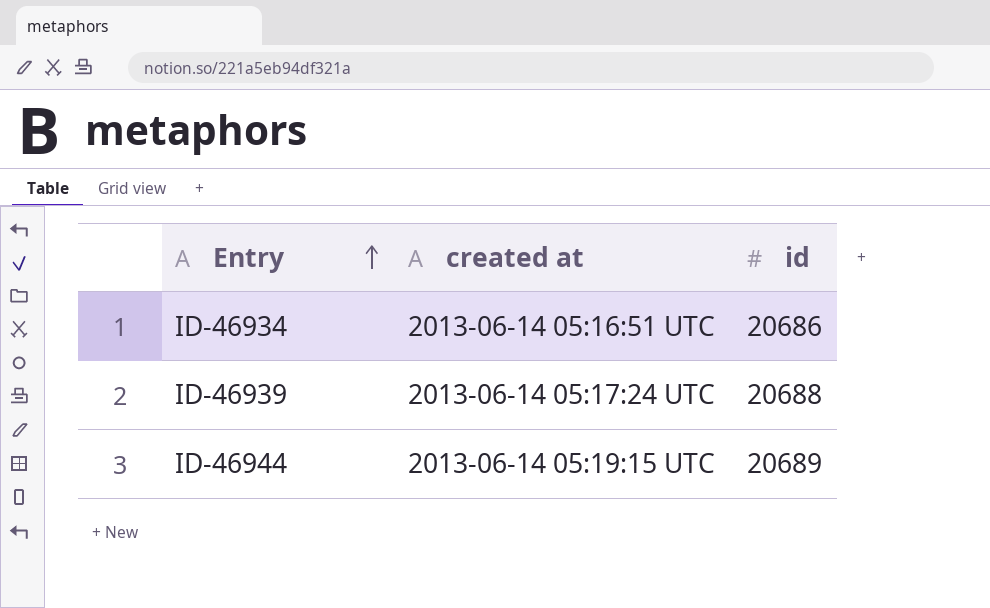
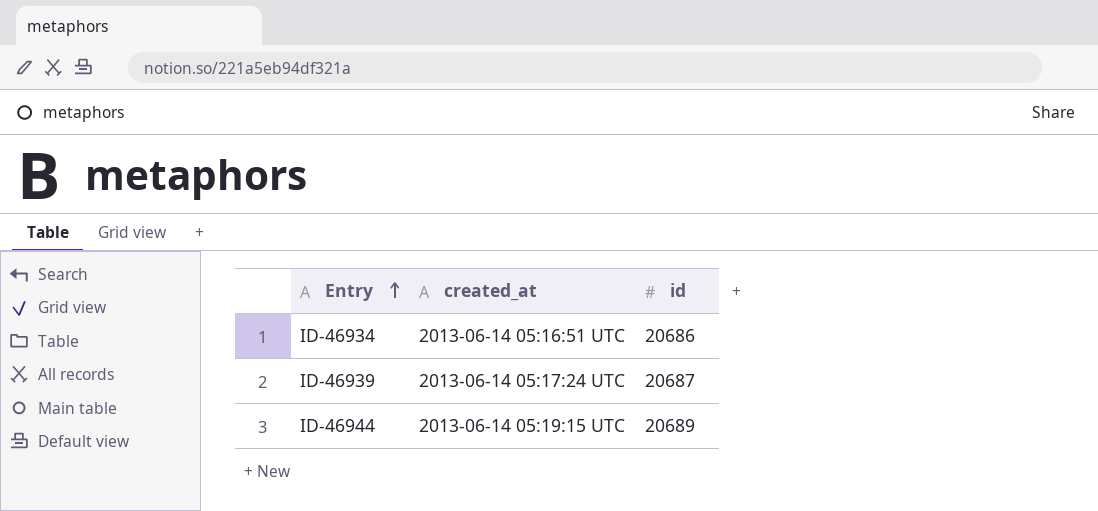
column name: created at -> created_at
ID-46939 | id: 20688 -> 20687

